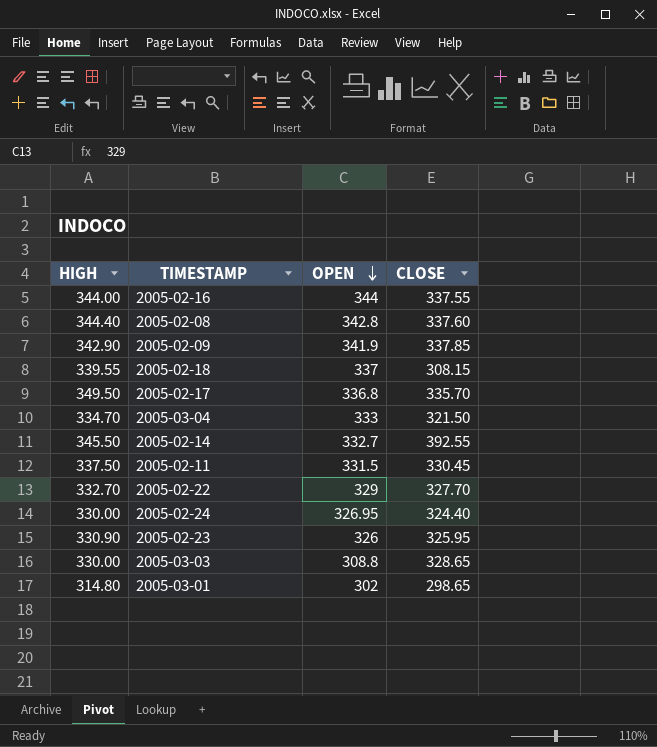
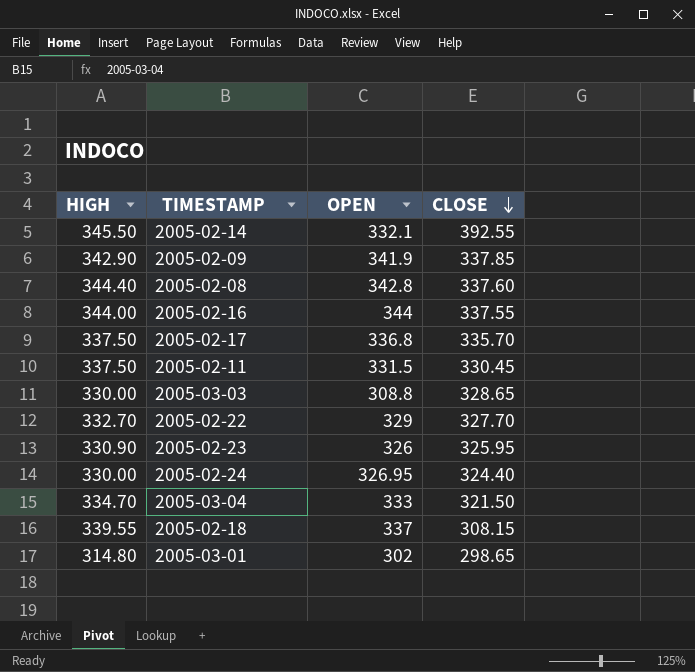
row order: OPEN descending -> CLOSE descending
2005-02-14 | OPEN: 332.7 -> 332.1
2005-02-17 | HIGH: 349.50 -> 337.50

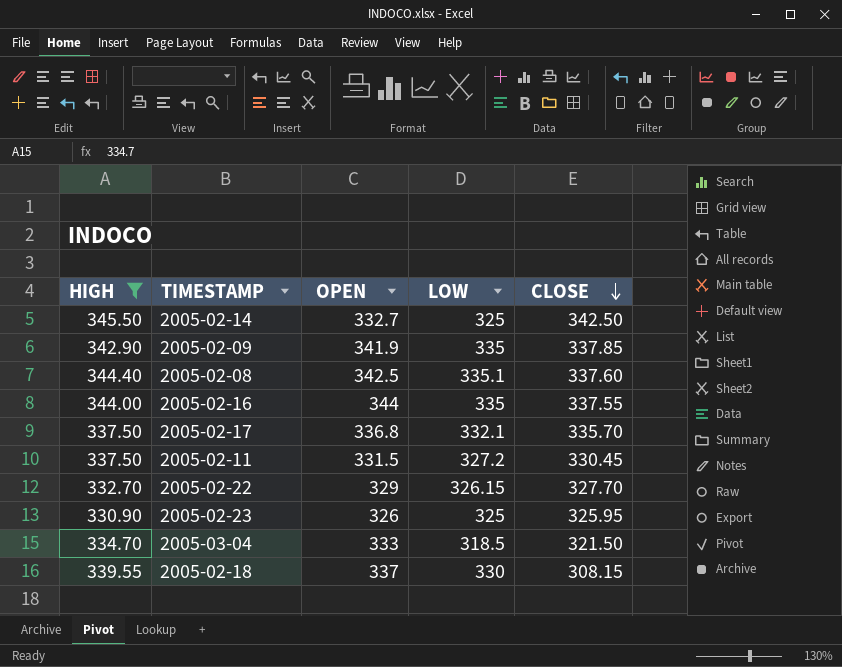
filter: none -> HIGH >= 330.90
column LOW | position: none -> 4
2005-02-14 | OPEN: 332.1 -> 332.7
2005-02-14 | CLOSE: 392.55 -> 342.50
2005-02-08 | OPEN: 342.8 -> 342.5

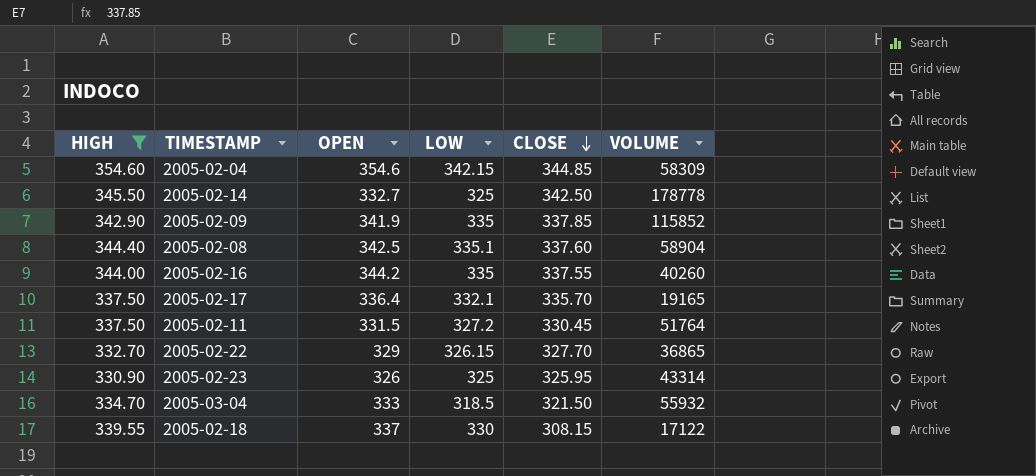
column VOLUME | position: none -> 6
row 2005-02-04: none -> 354.60 | 354.6 | 342.15 | 344.85 | 58309
2005-02-16 | OPEN: 344 -> 344.2
2005-02-17 | OPEN: 336.8 -> 336.4

